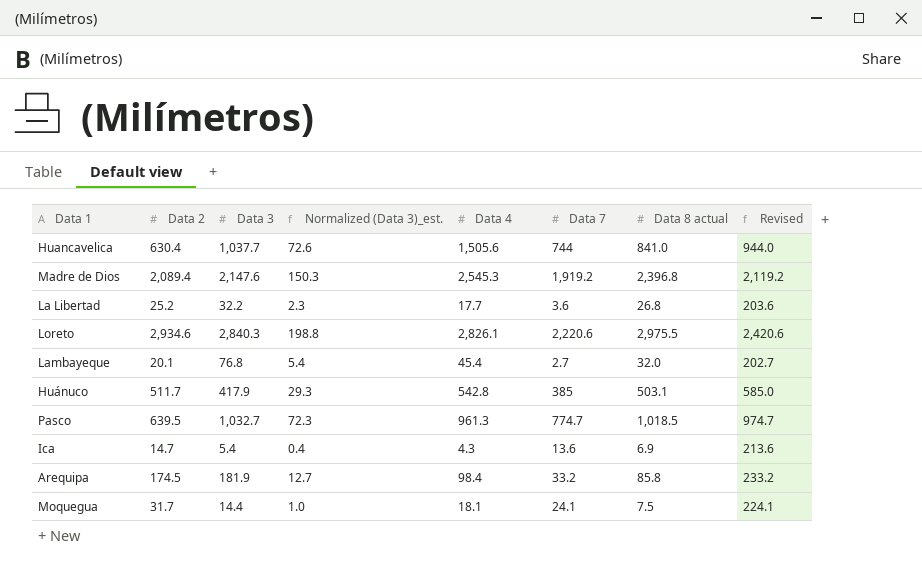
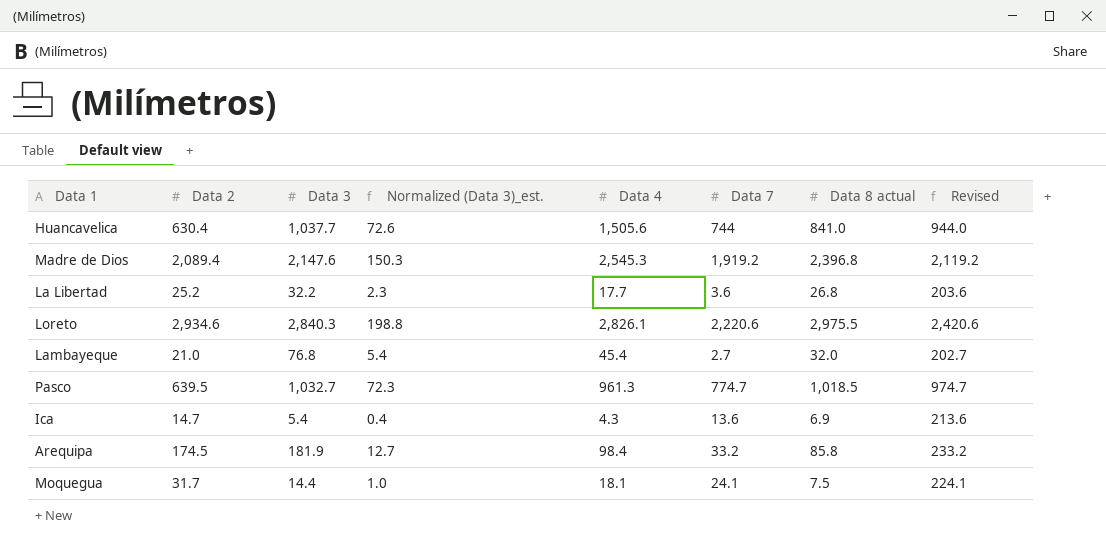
row Huánuco: 511.7 | 417.9 | 29.3 | 542.8 | 385 | 503.1 | 585.0 -> none
Lambayeque | Data 2: 20.1 -> 21.0

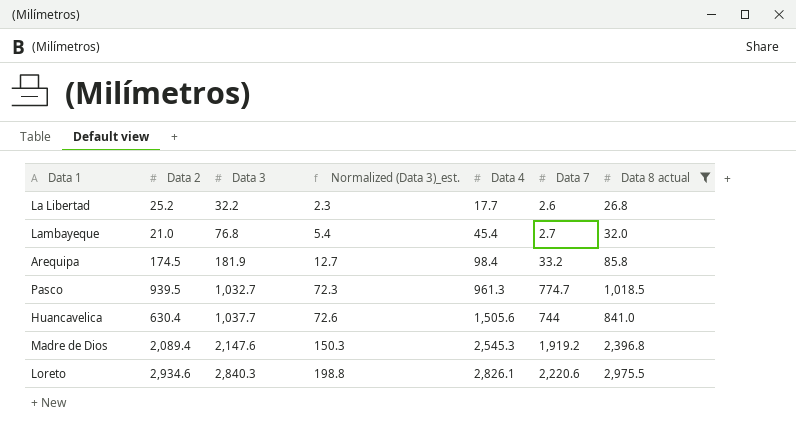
filter: none -> Data 8 actual >= 26.8
row order: none -> Data 3 ascending
column Revised | formula: [Data 7] + 200 -> none
La Libertad | Data 7: 3.6 -> 2.6
Pasco | Data 2: 639.5 -> 939.5

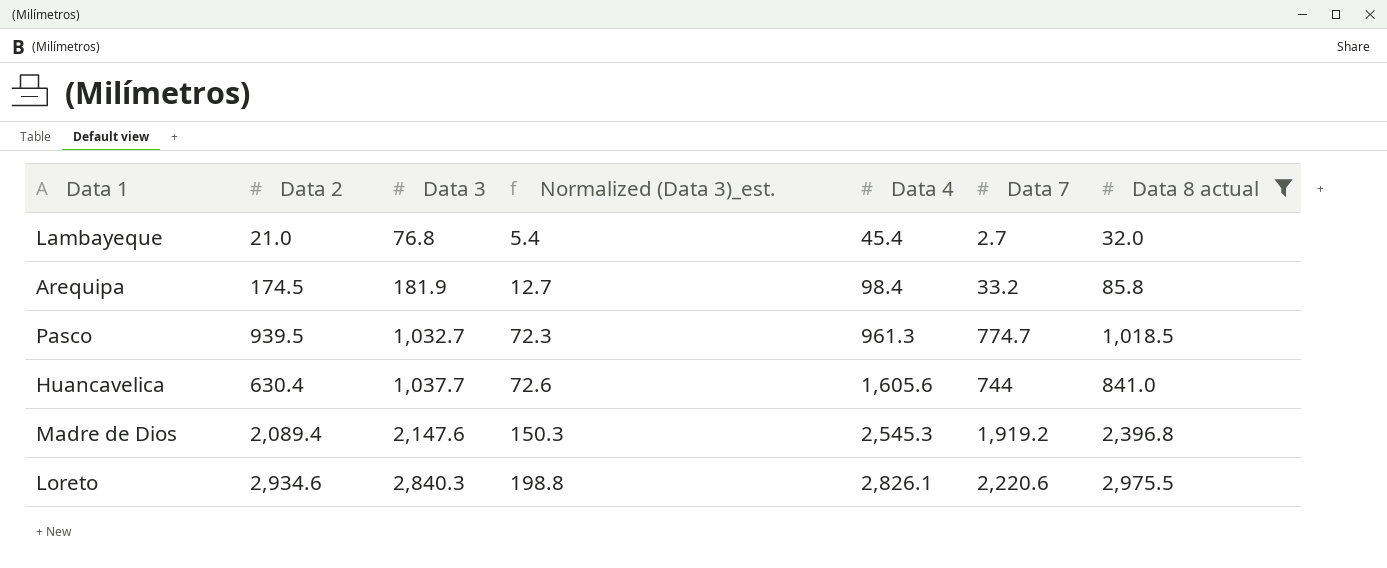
row La Libertad: 25.2 | 32.2 | 2.3 | 17.7 | 2.6 | 26.8 -> none
Huancavelica | Data 4: 1,505.6 -> 1,605.6

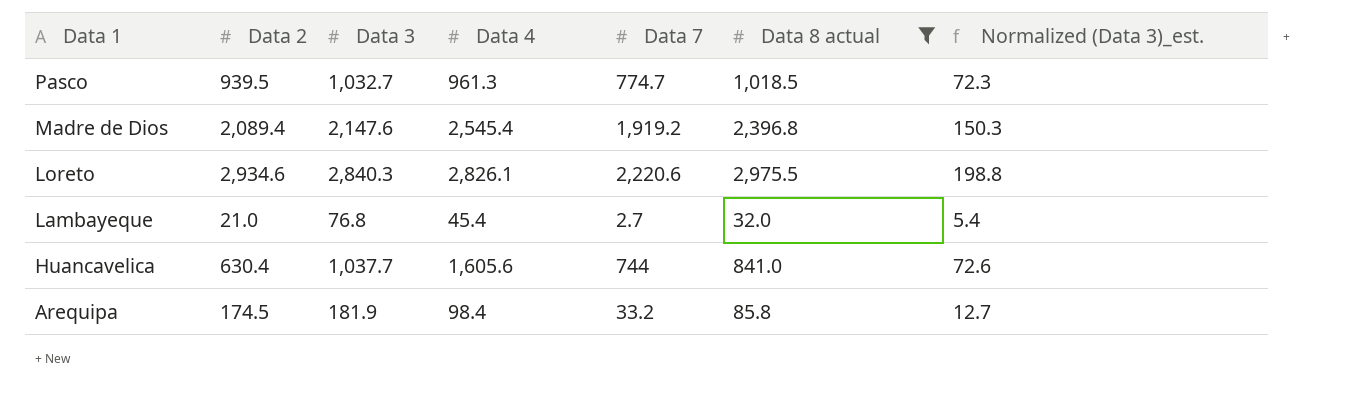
row order: Data 3 ascending -> Data 1 descending
column Normalized (Data 3)_est. | position: 4 -> 7
Madre de Dios | Data 4: 2,545.3 -> 2,545.4

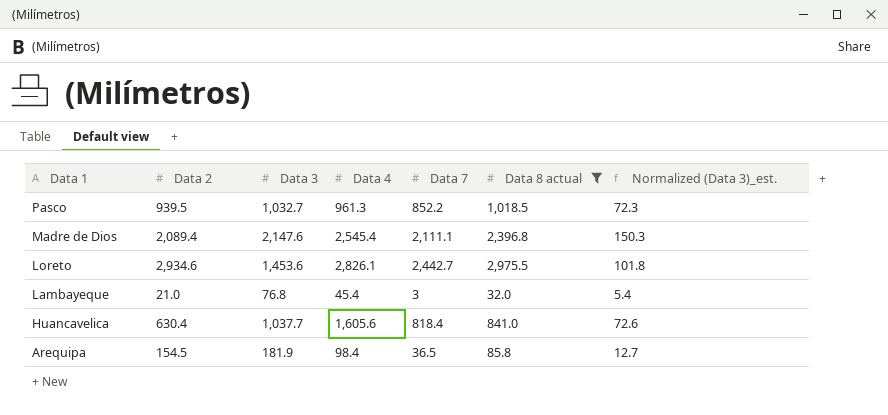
Pasco | Data 7: 774.7 -> 852.2
Madre de Dios | Data 7: 1,919.2 -> 2,111.1
Loreto | Data 3: 2,840.3 -> 1,453.6
Loreto | Data 7: 2,220.6 -> 2,442.7
Loreto | Normalized (Data 3)_est.: 198.8 -> 101.8
Lambayeque | Data 7: 2.7 -> 3
Huancavelica | Data 7: 744 -> 818.4
Arequipa | Data 2: 174.5 -> 154.5
Arequipa | Data 7: 33.2 -> 36.5

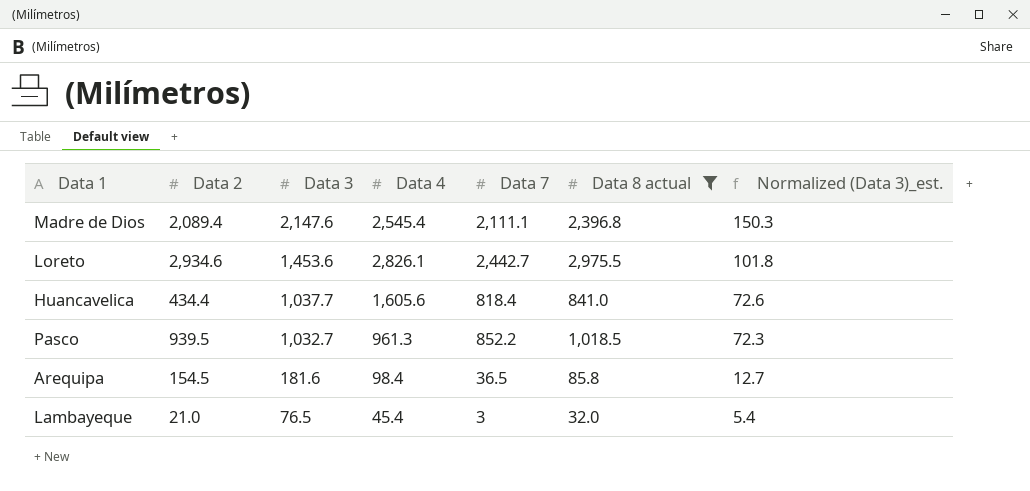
row order: Data 1 descending -> Data 3 descending
Huancavelica | Data 2: 630.4 -> 434.4
Arequipa | Data 3: 181.9 -> 181.6
Lambayeque | Data 3: 76.8 -> 76.5

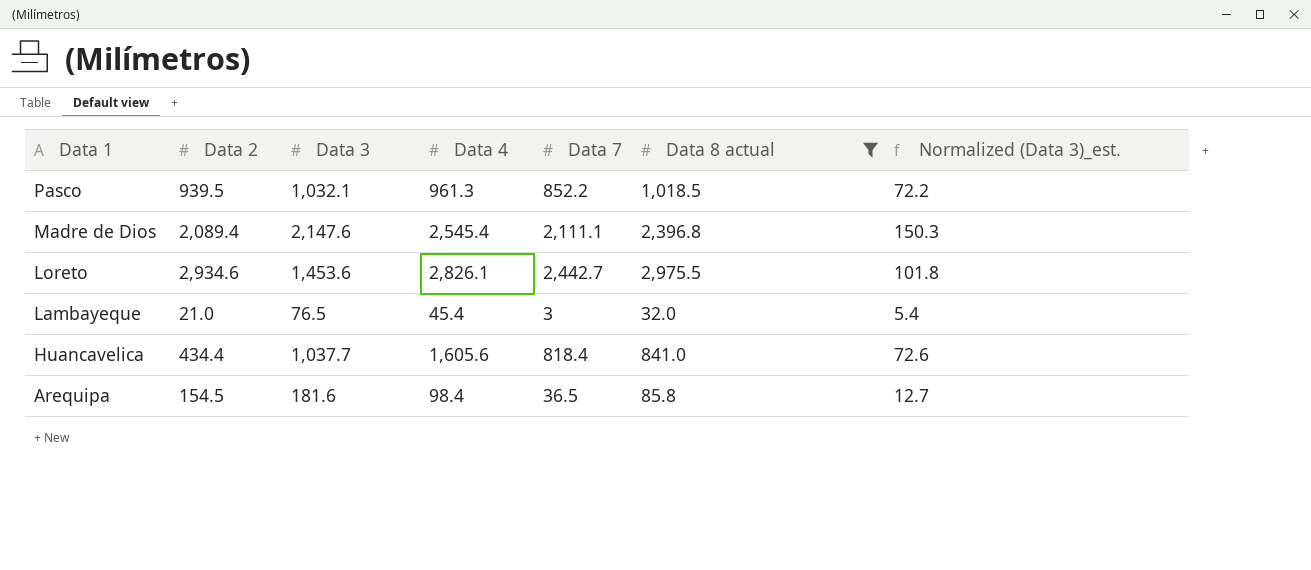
row order: Data 3 descending -> Data 1 descending
Pasco | Data 3: 1,032.7 -> 1,032.1
Pasco | Normalized (Data 3)_est.: 72.3 -> 72.2

